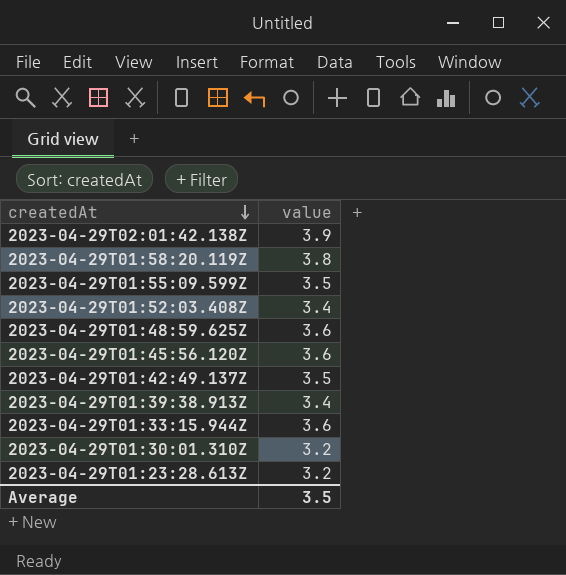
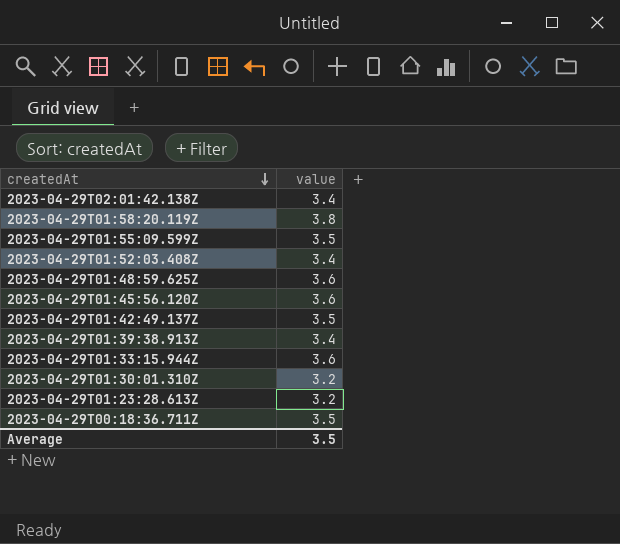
2023-04-29T02:01:42.138Z | value: 3.9 -> 3.4
row 2023-04-29T00:18:36.711Z: none -> 3.5

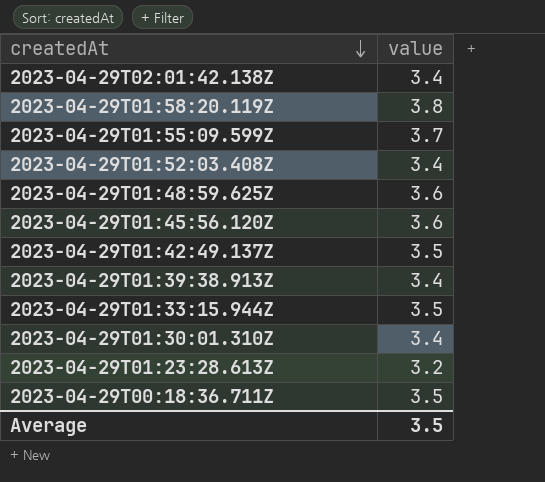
2023-04-29T01:55:09.599Z | value: 3.5 -> 3.7
2023-04-29T01:33:15.944Z | value: 3.6 -> 3.5
2023-04-29T01:30:01.310Z | value: 3.2 -> 3.4

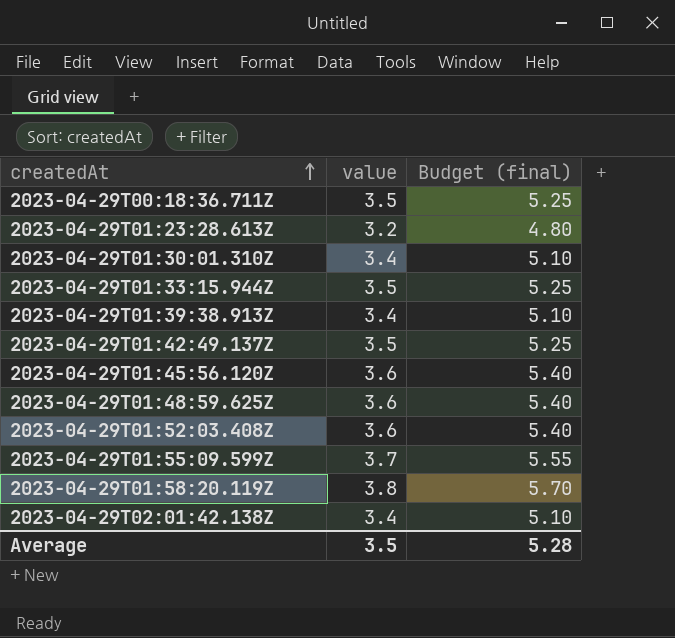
row order: createdAt descending -> createdAt ascending
column Budget (final) | formula: none -> [value] * 1.5
2023-04-29T01:52:03.408Z | value: 3.4 -> 3.6

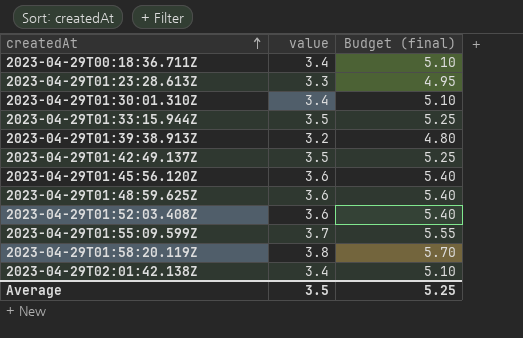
2023-04-29T00:18:36.711Z | value: 3.5 -> 3.4
2023-04-29T00:18:36.711Z | Budget (final): 5.25 -> 5.10
2023-04-29T01:23:28.613Z | value: 3.2 -> 3.3
2023-04-29T01:23:28.613Z | Budget (final): 4.80 -> 4.95
2023-04-29T01:39:38.913Z | value: 3.4 -> 3.2
2023-04-29T01:39:38.913Z | Budget (final): 5.10 -> 4.80
Average | Budget (final): 5.28 -> 5.25

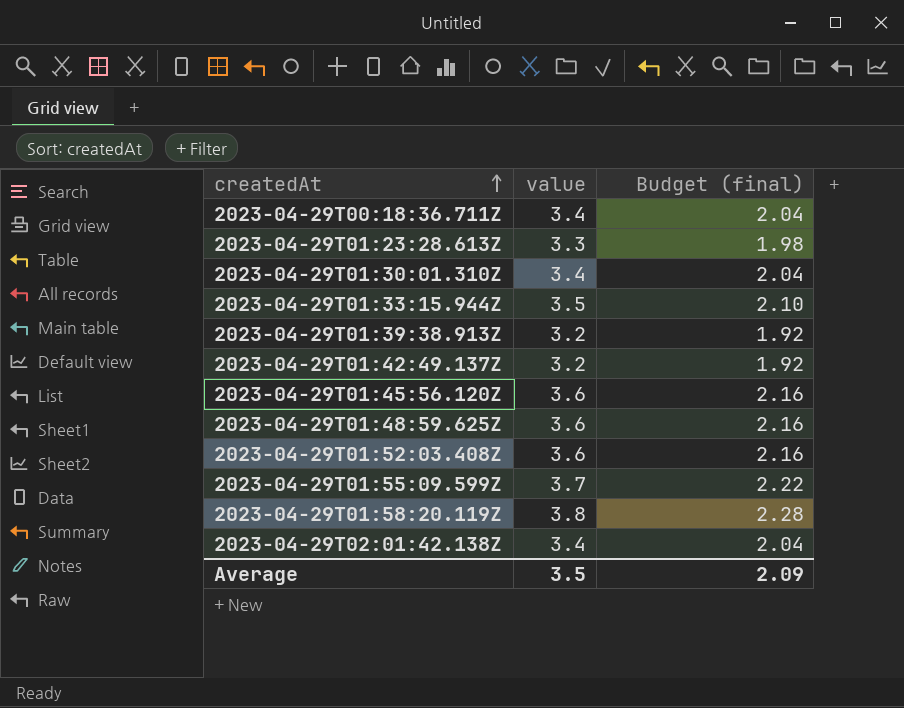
column Budget (final) | formula: [value] * 1.5 -> [value] * 0.6
2023-04-29T01:42:49.137Z | value: 3.5 -> 3.2
Average | Budget (final): 5.25 -> 2.09

